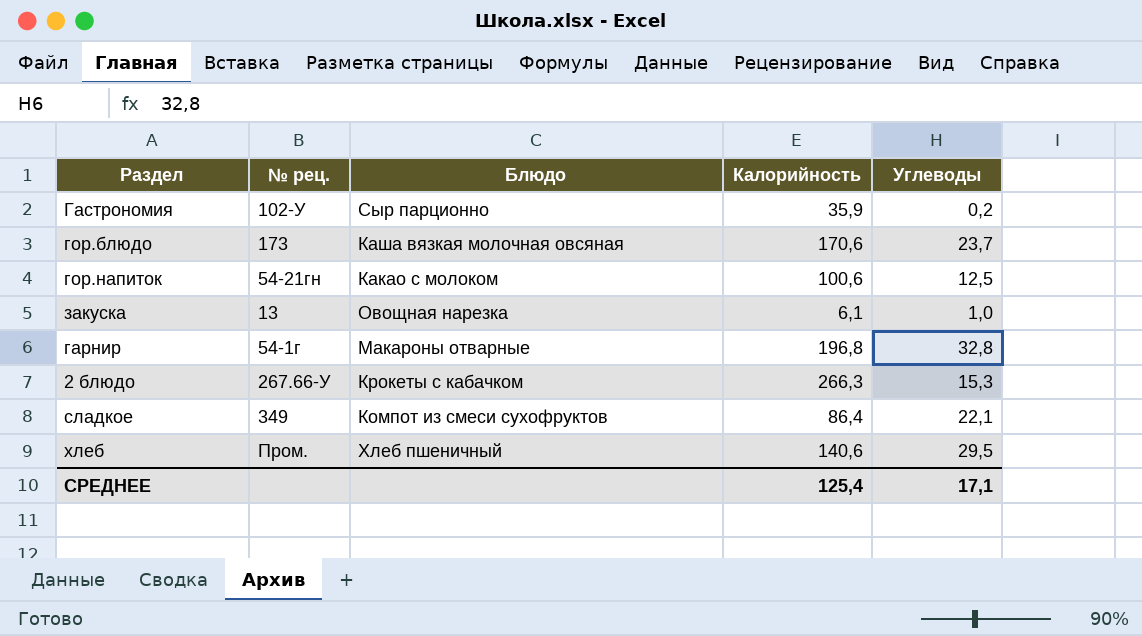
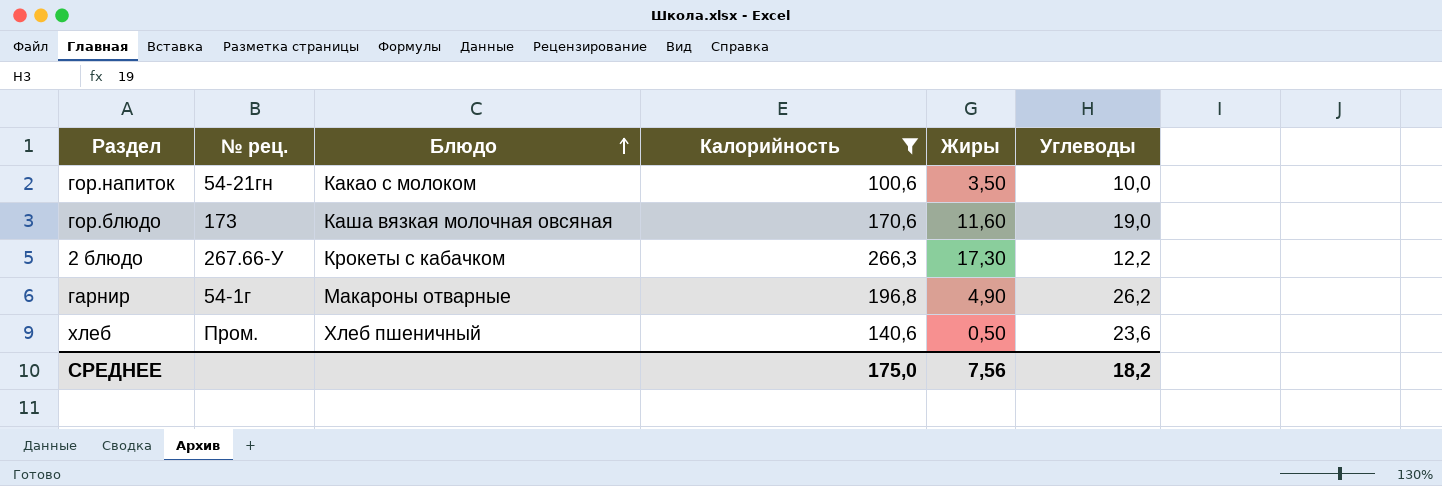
filter: none -> Калорийность >= 100,6
row order: none -> Блюдо ascending
column Жиры | position: none -> 5
гор.напиток | Углеводы: 12,5 -> 10,0
гор.блюдо | Углеводы: 23,7 -> 19,0
2 блюдо | Углеводы: 15,3 -> 12,2
гарнир | Углеводы: 32,8 -> 26,2
хлеб | Углеводы: 29,5 -> 23,6
СРЕДНЕЕ | Калорийность: 125,4 -> 175,0
СРЕДНЕЕ | Углеводы: 17,1 -> 18,2

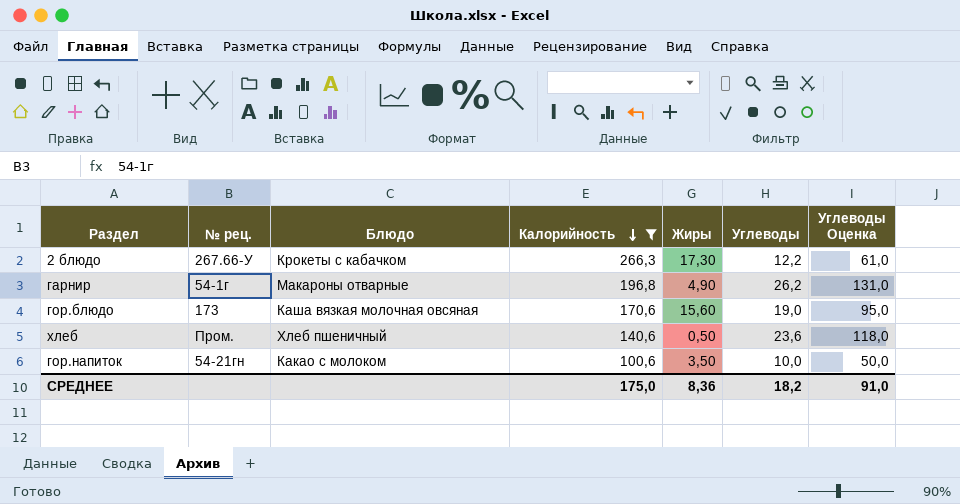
row order: Блюдо ascending -> Калорийность descending
column Углеводы Оценка | formula: none -> [Углеводы] * 5
гор.блюдо | Жиры: 11,60 -> 15,60
СРЕДНЕЕ | Жиры: 7,56 -> 8,36

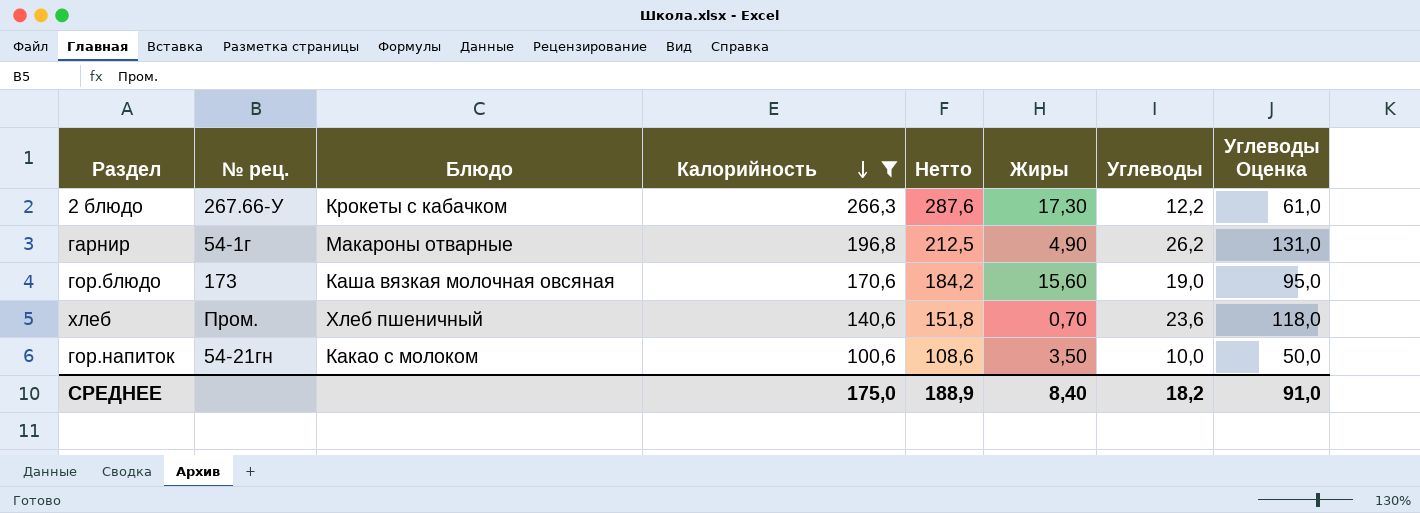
column Нетто | formula: none -> [Калорийность] * 1,08
хлеб | Жиры: 0,50 -> 0,70
СРЕДНЕЕ | Жиры: 8,36 -> 8,40

